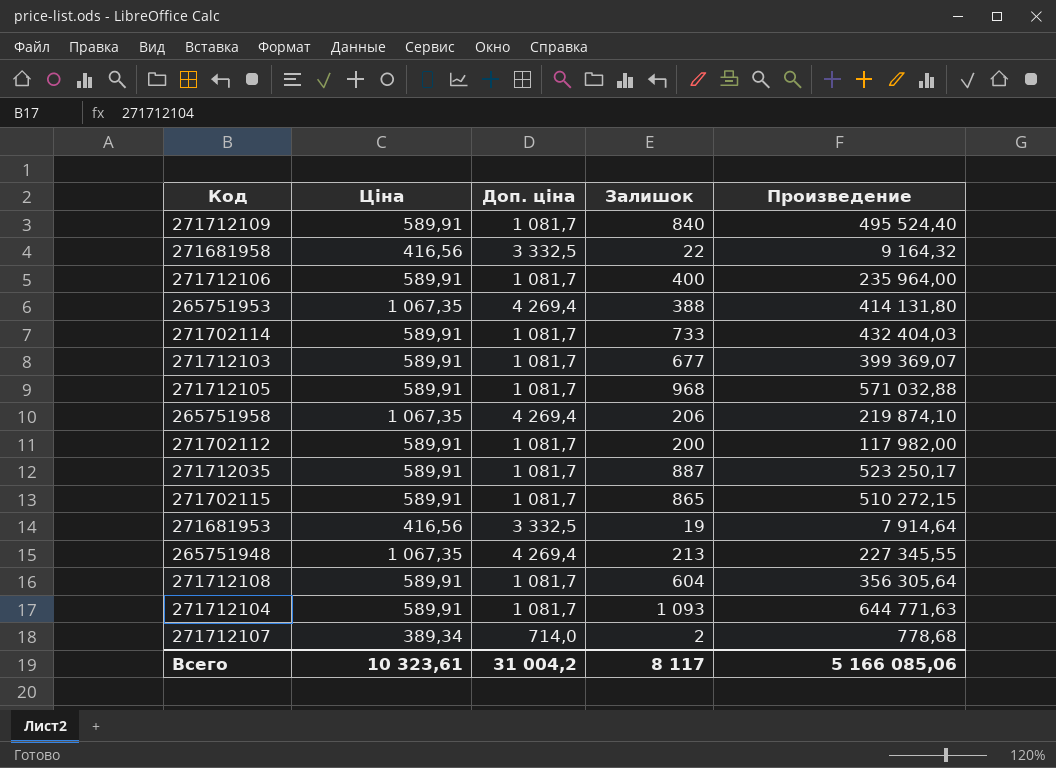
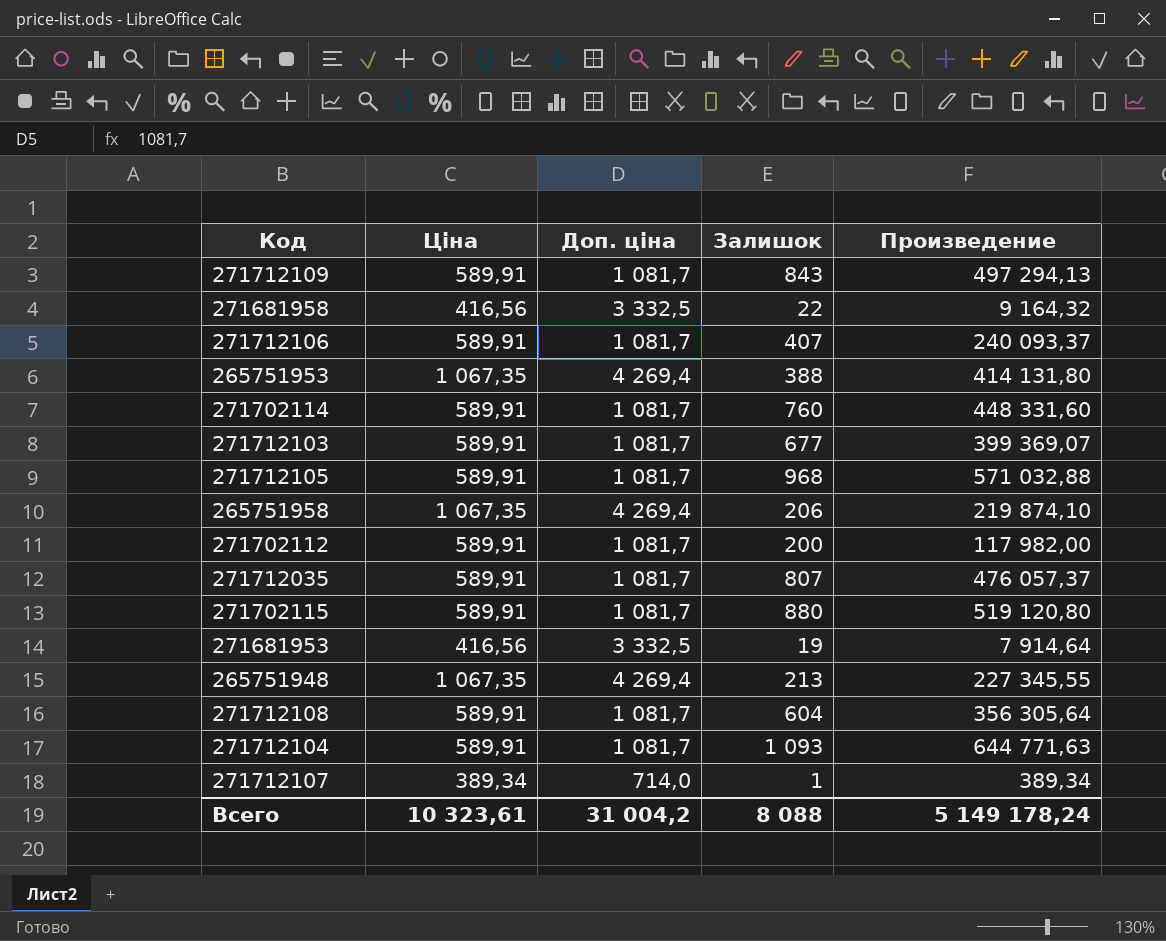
271712109 | Залишок: 840 -> 843
271712109 | Произведение: 495 524,40 -> 497 294,13
271712106 | Залишок: 400 -> 407
271712106 | Произведение: 235 964,00 -> 240 093,37
271702114 | Залишок: 733 -> 760
271702114 | Произведение: 432 404,03 -> 448 331,60
271712035 | Залишок: 887 -> 807
271712035 | Произведение: 523 250,17 -> 476 057,37
271702115 | Залишок: 865 -> 880
271702115 | Произведение: 510 272,15 -> 519 120,80
271712107 | Залишок: 2 -> 1
271712107 | Произведение: 778,68 -> 389,34
Всего | Залишок: 8 117 -> 8 088
Всего | Произведение: 5 166 085,06 -> 5 149 178,24

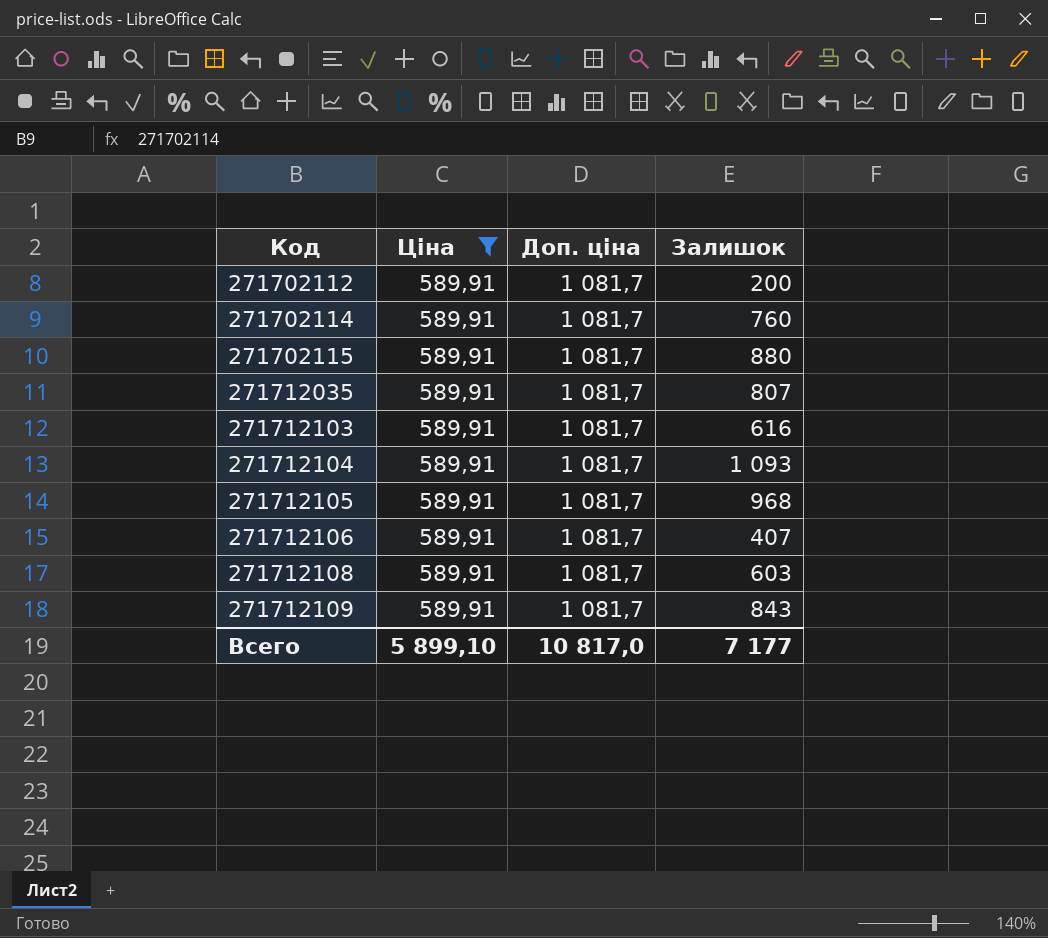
filter: none -> Ціна = 589,91
row order: none -> Код ascending
column Произведение | formula: [Ціна] * [Залишок] -> none
271712103 | Залишок: 677 -> 616
271712108 | Залишок: 604 -> 603
Всего | Ціна: 10 323,61 -> 5 899,10
Всего | Доп. ціна: 31 004,2 -> 10 817,0
Всего | Залишок: 8 088 -> 7 177

